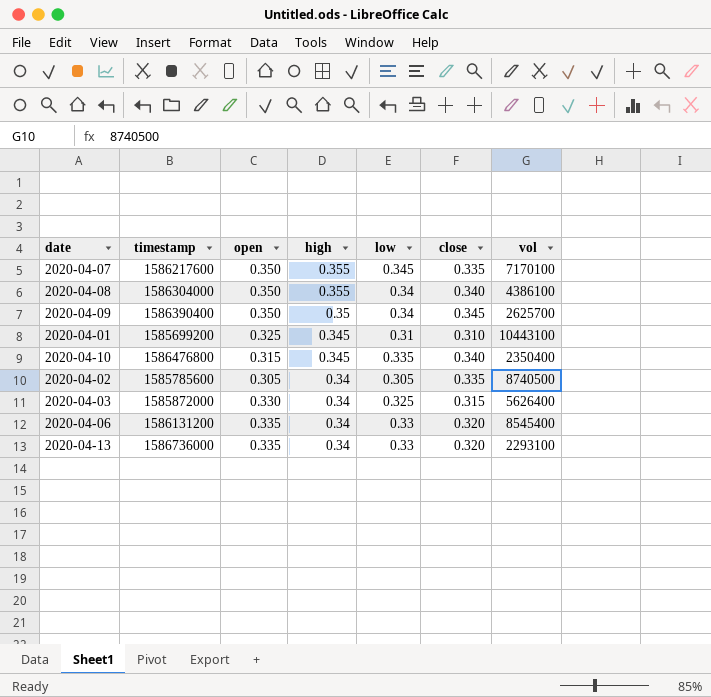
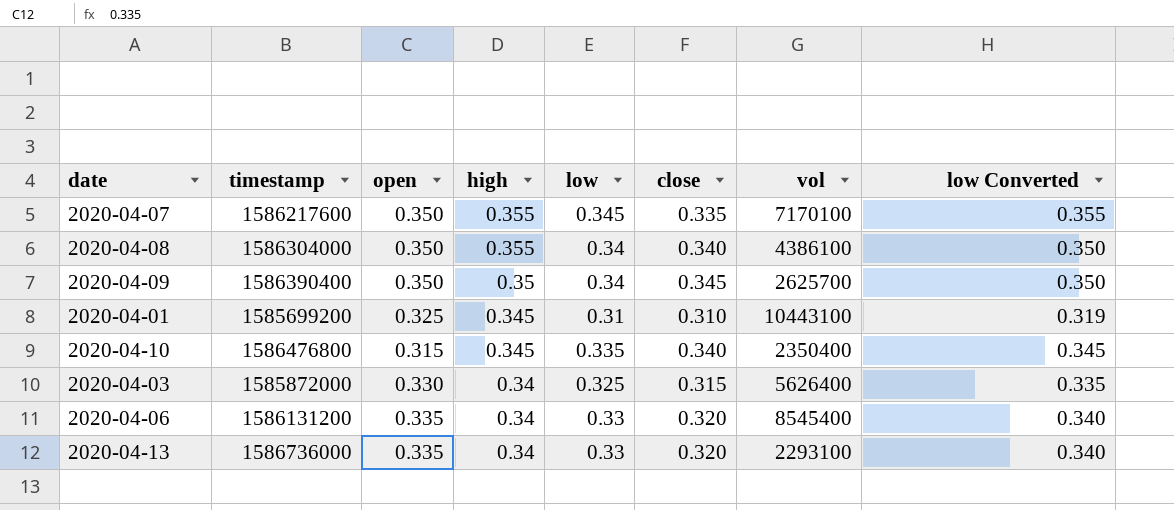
column low Converted | formula: none -> [low] * 1.03
row 2020-04-02: 1585785600 | 0.305 | 0.34 | 0.305 | 0.335 | 8740500 -> none

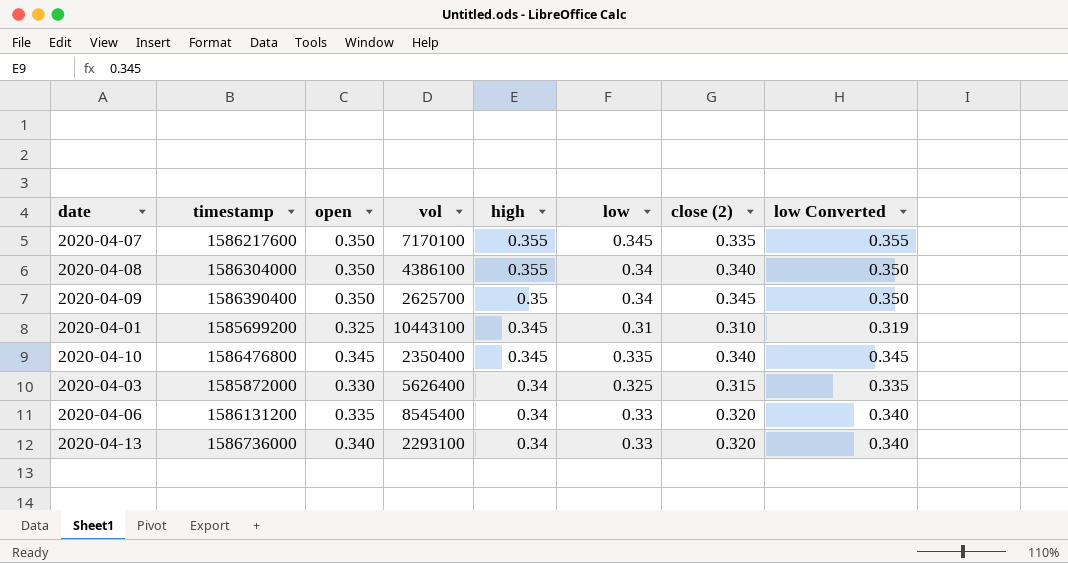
column vol | position: 7 -> 4
column name: close -> close (2)
2020-04-10 | open: 0.315 -> 0.345
2020-04-13 | open: 0.335 -> 0.340

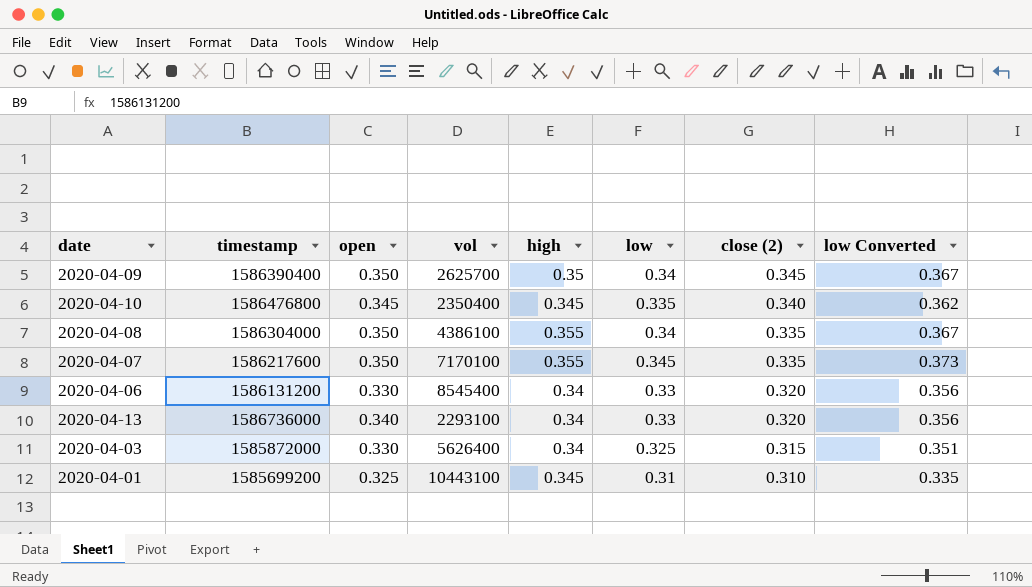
row order: high descending -> close (2) descending
column low Converted | formula: [low] * 1.03 -> [low] * 1.08
2020-04-08 | close (2): 0.340 -> 0.335
2020-04-06 | open: 0.335 -> 0.330

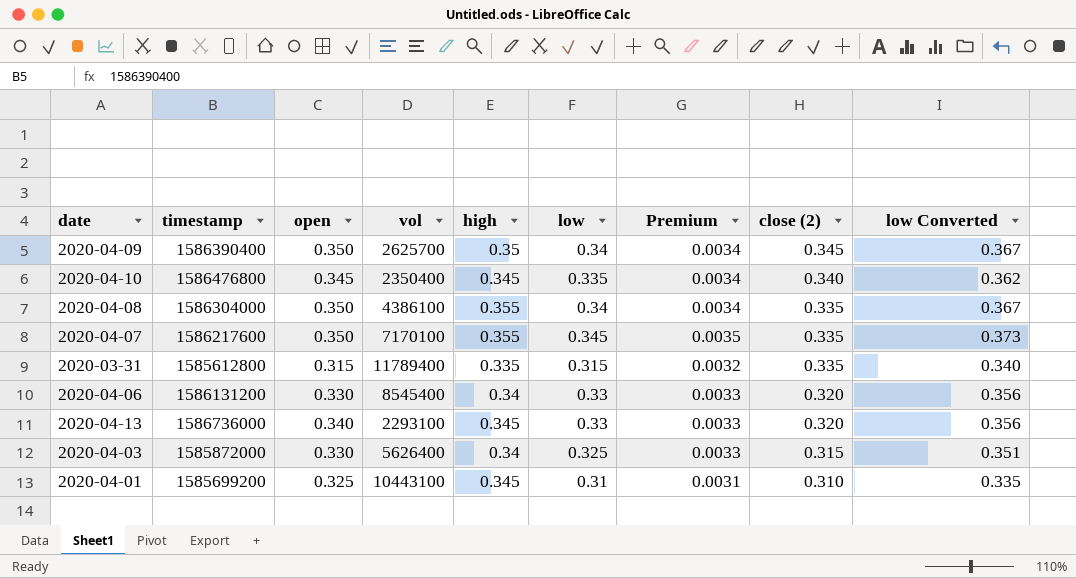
column Premium | formula: none -> [low] * 0.01
row 2020-03-31: none -> 1585612800 | 0.315 | 11789400 | 0.335 | 0.315 | 0.0032 | 0.335 | 0.340
2020-04-13 | high: 0.34 -> 0.345

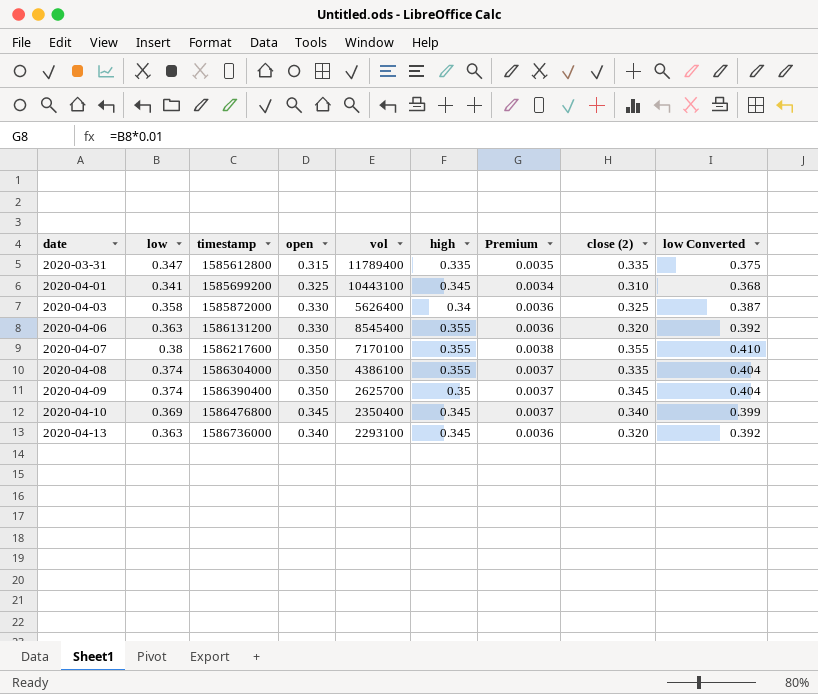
row order: close (2) descending -> date ascending
column low | position: 6 -> 2
2020-03-31 | low: 0.315 -> 0.347
2020-03-31 | Premium: 0.0032 -> 0.0035
2020-03-31 | low Converted: 0.340 -> 0.375
2020-04-01 | low: 0.31 -> 0.341
2020-04-01 | Premium: 0.0031 -> 0.0034
2020-04-01 | low Converted: 0.335 -> 0.368
2020-04-03 | low: 0.325 -> 0.358
2020-04-03 | Premium: 0.0033 -> 0.0036
2020-04-03 | close (2): 0.315 -> 0.325
2020-04-03 | low Converted: 0.351 -> 0.387
2020-04-06 | low: 0.33 -> 0.363
2020-04-06 | high: 0.34 -> 0.355
2020-04-06 | Premium: 0.0033 -> 0.0036
2020-04-06 | low Converted: 0.356 -> 0.392
2020-04-07 | low: 0.345 -> 0.38
2020-04-07 | Premium: 0.0035 -> 0.0038
2020-04-07 | close (2): 0.335 -> 0.355
2020-04-07 | low Converted: 0.373 -> 0.410
2020-04-08 | low: 0.34 -> 0.374
2020-04-08 | Premium: 0.0034 -> 0.0037
2020-04-08 | low Converted: 0.367 -> 0.404
2020-04-09 | low: 0.34 -> 0.374
2020-04-09 | Premium: 0.0034 -> 0.0037
2020-04-09 | low Converted: 0.367 -> 0.404
2020-04-10 | low: 0.335 -> 0.369
2020-04-10 | Premium: 0.0034 -> 0.0037
2020-04-10 | low Converted: 0.362 -> 0.399
2020-04-13 | low: 0.33 -> 0.363
2020-04-13 | Premium: 0.0033 -> 0.0036
2020-04-13 | low Converted: 0.356 -> 0.392

